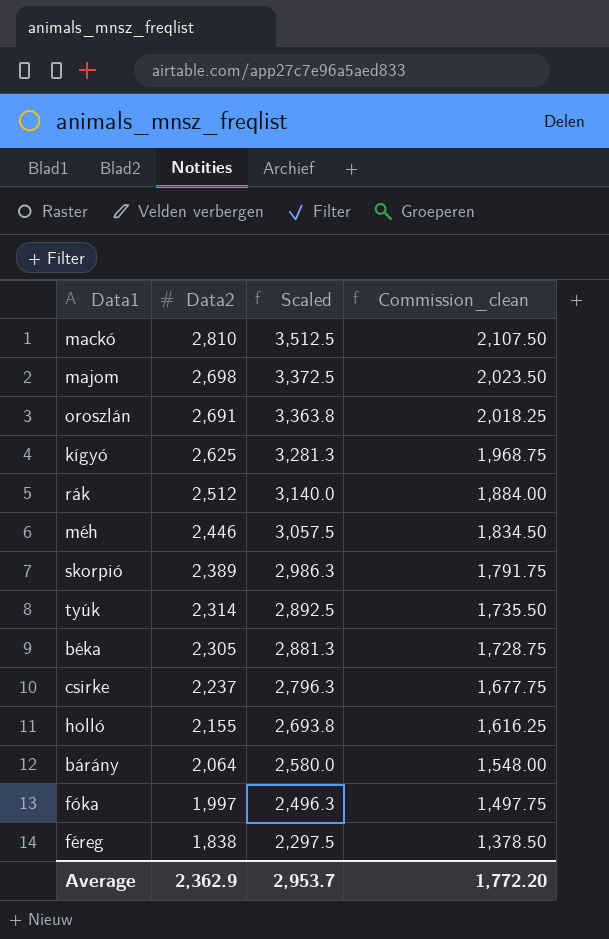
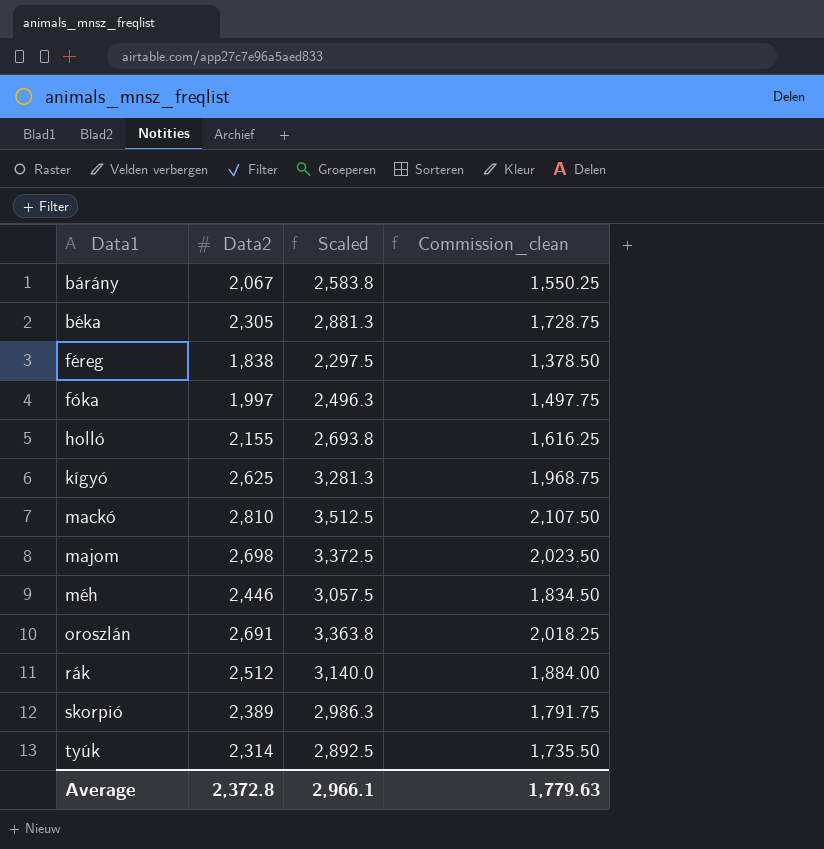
row order: Data2 descending -> Data1 ascending
row csirke: 2,237 | 2,796.3 | 1,677.75 -> none
bárány | Data2: 2,064 -> 2,067
bárány | Scaled: 2,580.0 -> 2,583.8
bárány | Commission_clean: 1,548.00 -> 1,550.25
Average | Data2: 2,362.9 -> 2,372.8
Average | Scaled: 2,953.7 -> 2,966.1
Average | Commission_clean: 1,772.20 -> 1,779.63

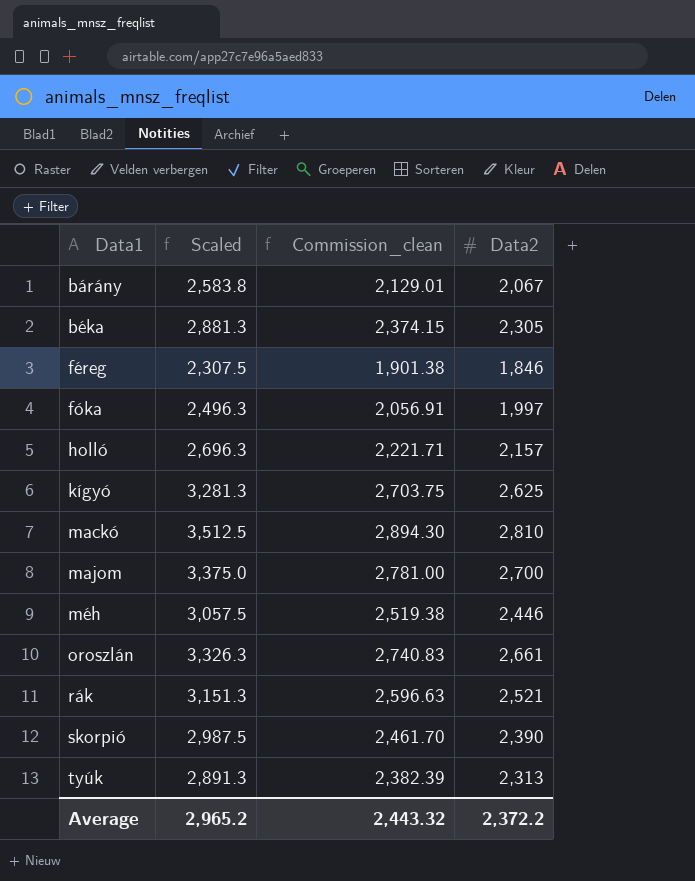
column Commission_clean | formula: [Data2] * 0.75 -> [Data2] * 1.03
column Data2 | position: 2 -> 4
féreg | Scaled: 2,297.5 -> 2,307.5
féreg | Data2: 1,838 -> 1,846
holló | Scaled: 2,693.8 -> 2,696.3
holló | Data2: 2,155 -> 2,157
majom | Scaled: 3,372.5 -> 3,375.0
majom | Data2: 2,698 -> 2,700
oroszlán | Scaled: 3,363.8 -> 3,326.3
oroszlán | Data2: 2,691 -> 2,661
rák | Scaled: 3,140.0 -> 3,151.3
rák | Data2: 2,512 -> 2,521
skorpió | Scaled: 2,986.3 -> 2,987.5
skorpió | Data2: 2,389 -> 2,390
tyúk | Scaled: 2,892.5 -> 2,891.3
tyúk | Data2: 2,314 -> 2,313
Average | Scaled: 2,966.1 -> 2,965.2
Average | Commission_clean: 1,779.63 -> 2,443.32
Average | Data2: 2,372.8 -> 2,372.2

